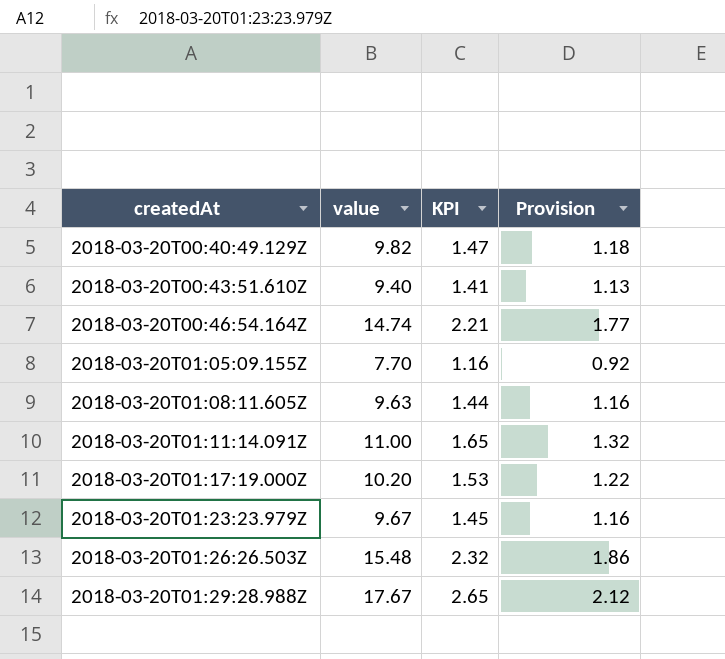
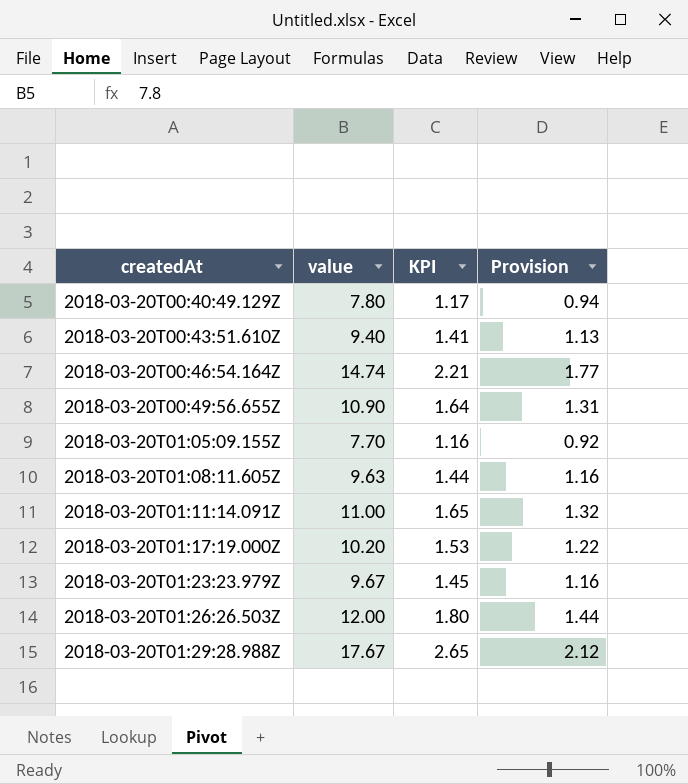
2018-03-20T00:40:49.129Z | value: 9.82 -> 7.80
2018-03-20T00:40:49.129Z | KPI: 1.47 -> 1.17
2018-03-20T00:40:49.129Z | Provision: 1.18 -> 0.94
row 2018-03-20T00:49:56.655Z: none -> 10.90 | 1.64 | 1.31
2018-03-20T01:26:26.503Z | value: 15.48 -> 12.00
2018-03-20T01:26:26.503Z | KPI: 2.32 -> 1.80
2018-03-20T01:26:26.503Z | Provision: 1.86 -> 1.44

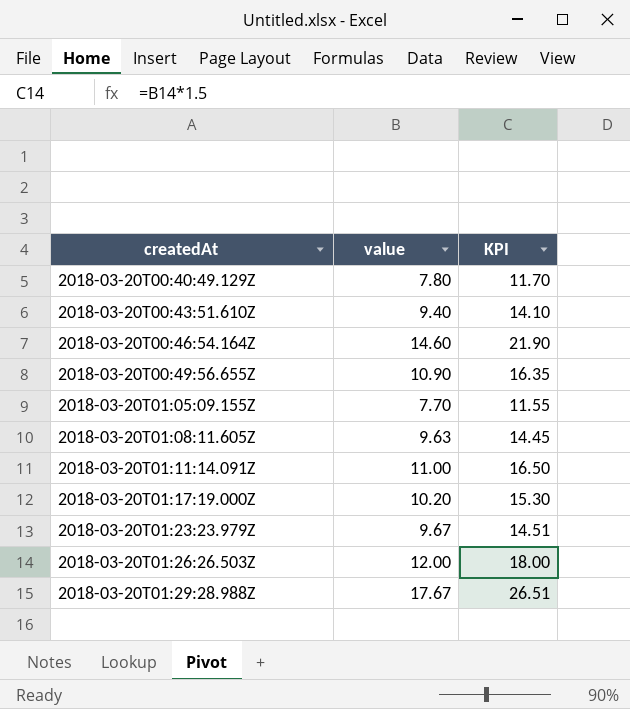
column Provision | formula: [value] * 0.12 -> none
column KPI | formula: [value] * 0.15 -> [value] * 1.5
2018-03-20T00:46:54.164Z | value: 14.74 -> 14.60

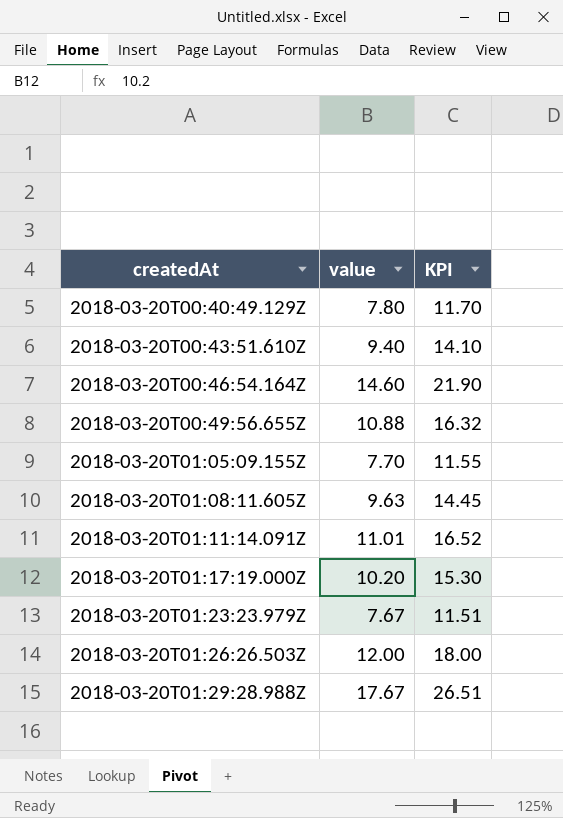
2018-03-20T00:49:56.655Z | value: 10.90 -> 10.88
2018-03-20T00:49:56.655Z | KPI: 16.35 -> 16.32
2018-03-20T01:11:14.091Z | value: 11.00 -> 11.01
2018-03-20T01:11:14.091Z | KPI: 16.50 -> 16.52
2018-03-20T01:23:23.979Z | value: 9.67 -> 7.67
2018-03-20T01:23:23.979Z | KPI: 14.51 -> 11.51

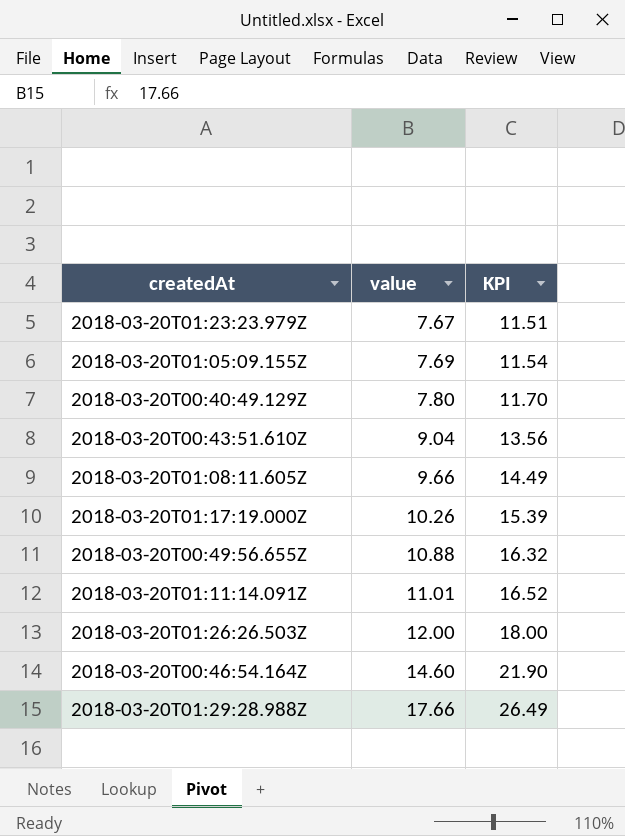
row order: createdAt ascending -> value ascending
2018-03-20T01:05:09.155Z | value: 7.70 -> 7.69
2018-03-20T01:05:09.155Z | KPI: 11.55 -> 11.54
2018-03-20T00:43:51.610Z | value: 9.40 -> 9.04
2018-03-20T00:43:51.610Z | KPI: 14.10 -> 13.56
2018-03-20T01:08:11.605Z | value: 9.63 -> 9.66
2018-03-20T01:08:11.605Z | KPI: 14.45 -> 14.49
2018-03-20T01:17:19.000Z | value: 10.20 -> 10.26
2018-03-20T01:17:19.000Z | KPI: 15.30 -> 15.39
2018-03-20T01:29:28.988Z | value: 17.67 -> 17.66
2018-03-20T01:29:28.988Z | KPI: 26.51 -> 26.49

